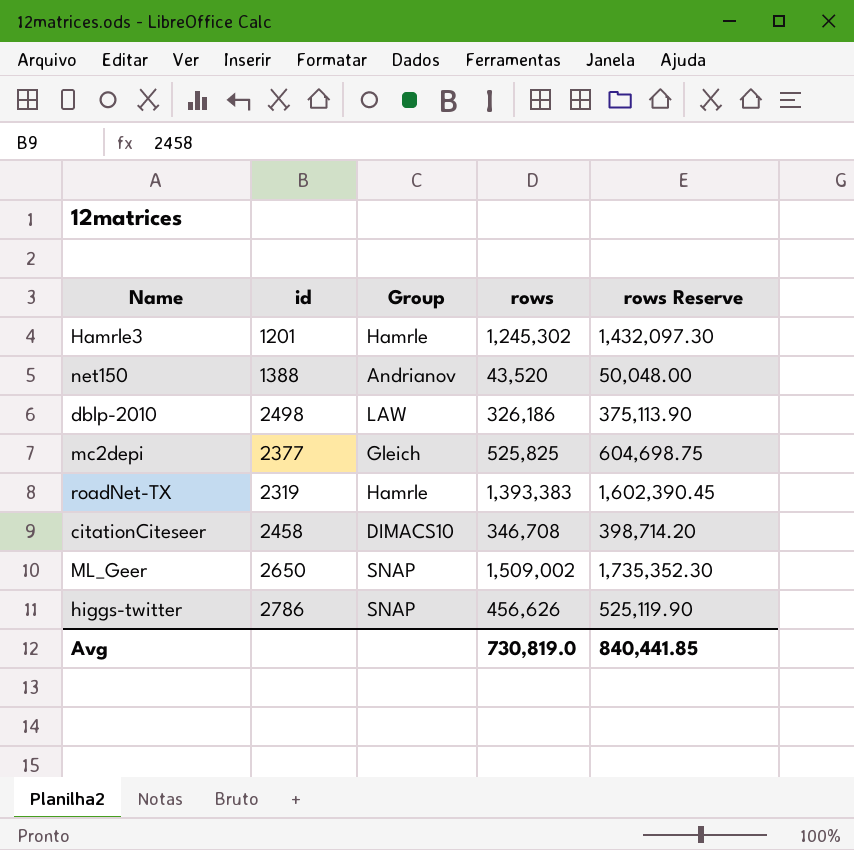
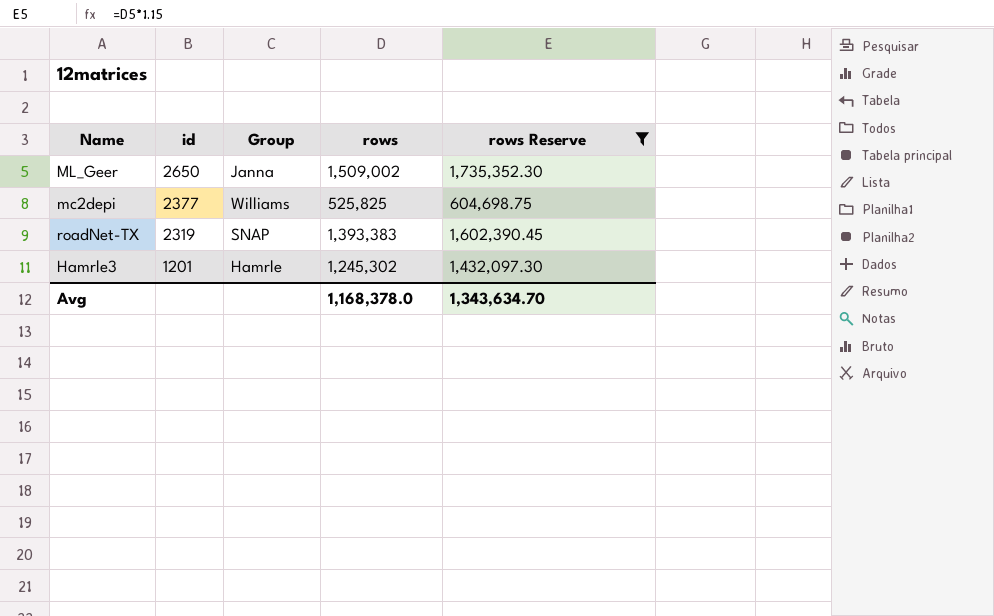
filter: none -> rows Reserve >= 604,698.75
row order: none -> id descending
ML_Geer | Group: SNAP -> Janna
mc2depi | Group: Gleich -> Williams
roadNet-TX | Group: Hamrle -> SNAP
Avg | rows: 730,819.0 -> 1,168,378.0
Avg | rows Reserve: 840,441.85 -> 1,343,634.70

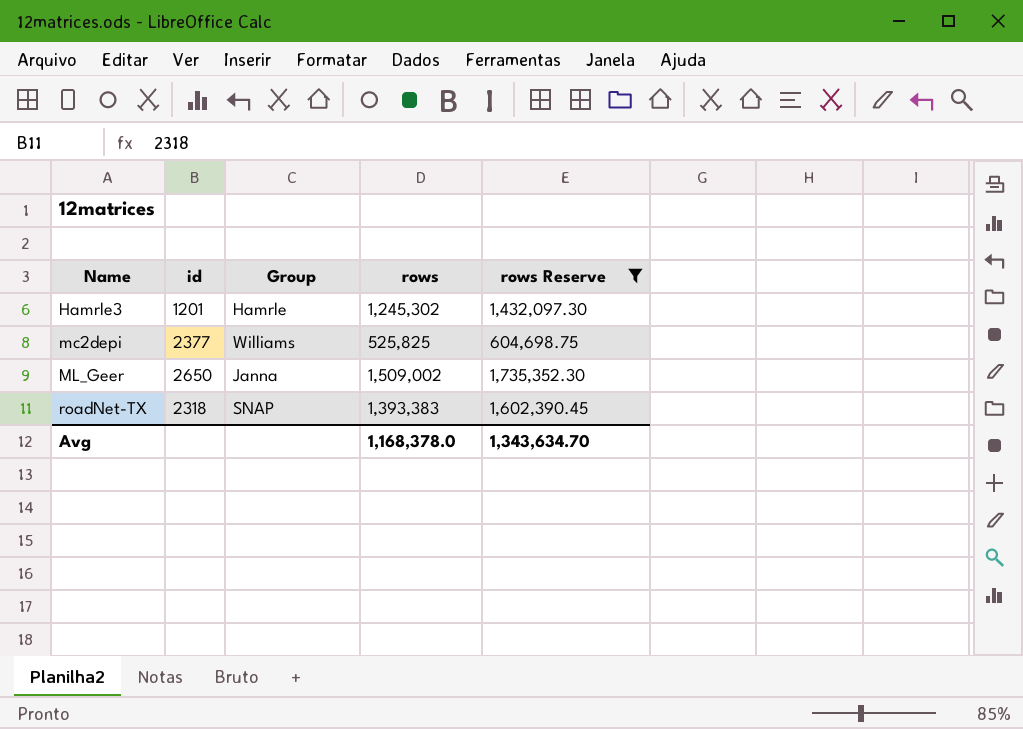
row order: id descending -> Name ascending
roadNet-TX | id: 2319 -> 2318

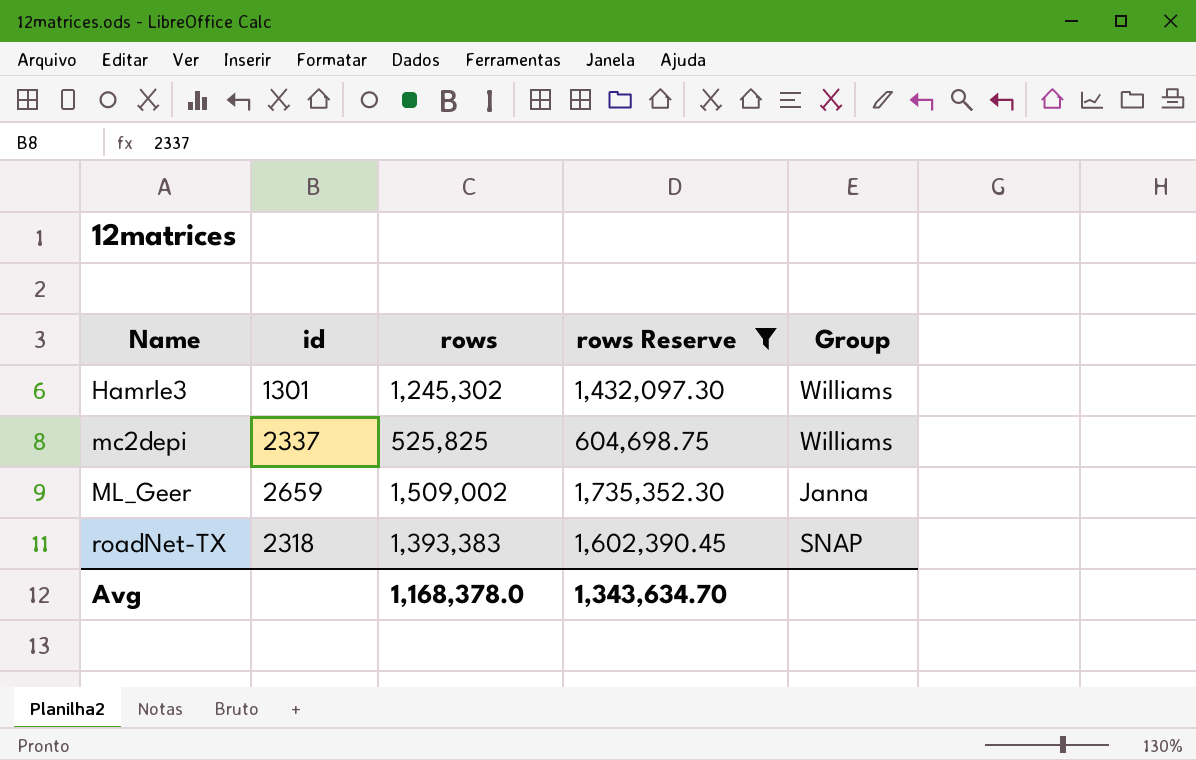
column Group | position: 3 -> 5
Hamrle3 | id: 1201 -> 1301
Hamrle3 | Group: Hamrle -> Williams
mc2depi | id: 2377 -> 2337
ML_Geer | id: 2650 -> 2659

